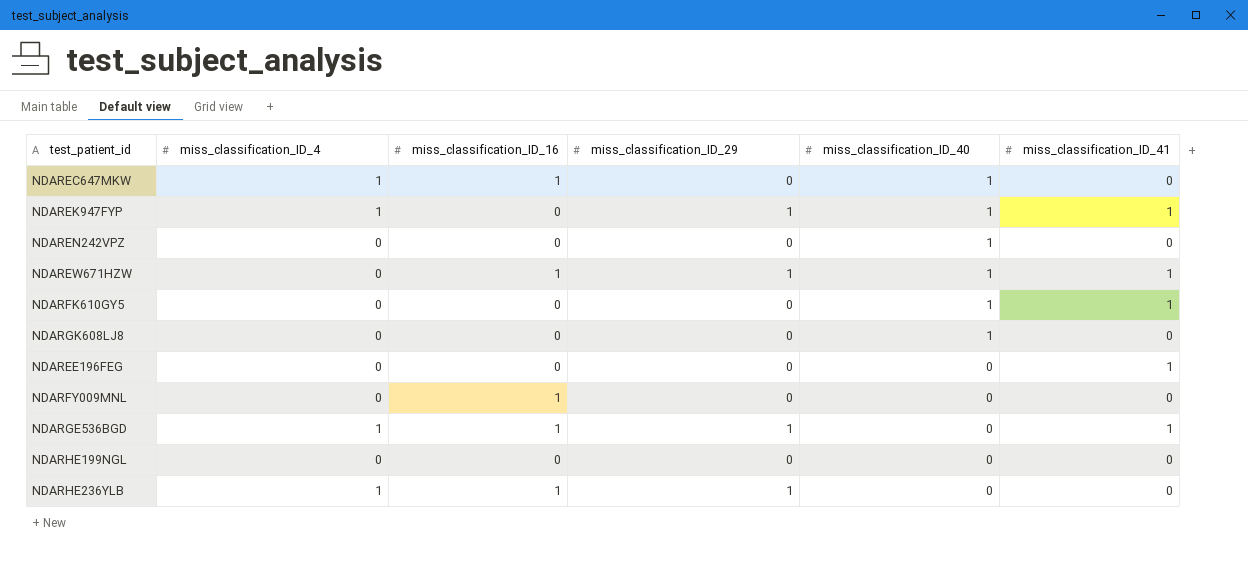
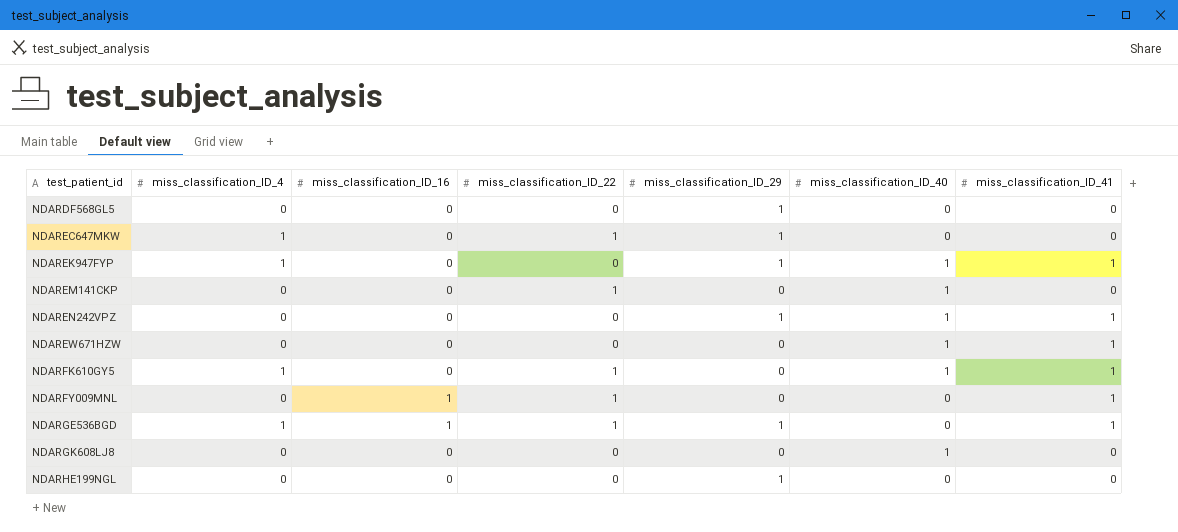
row order: miss_classification_ID_40 descending -> test_patient_id ascending
column miss_classification_ID_22 | position: none -> 4
row NDAREE196FEG: 0 | 0 | 0 | 0 | 1 -> none
row NDARHE236YLB: 1 | 1 | 1 | 0 | 0 -> none
row NDARDF568GL5: none -> 0 | 0 | 0 | 1 | 0 | 0
NDAREC647MKW | miss_classification_ID_16: 1 -> 0
NDAREC647MKW | miss_classification_ID_29: 0 -> 1
NDAREC647MKW | miss_classification_ID_40: 1 -> 0
row NDAREM141CKP: none -> 0 | 0 | 1 | 0 | 1 | 0
NDAREN242VPZ | miss_classification_ID_29: 0 -> 1
NDAREN242VPZ | miss_classification_ID_41: 0 -> 1
NDAREW671HZW | miss_classification_ID_16: 1 -> 0
NDAREW671HZW | miss_classification_ID_29: 1 -> 0
NDARFK610GY5 | miss_classification_ID_4: 0 -> 1
NDARFY009MNL | miss_classification_ID_41: 0 -> 1
NDARHE199NGL | miss_classification_ID_29: 0 -> 1

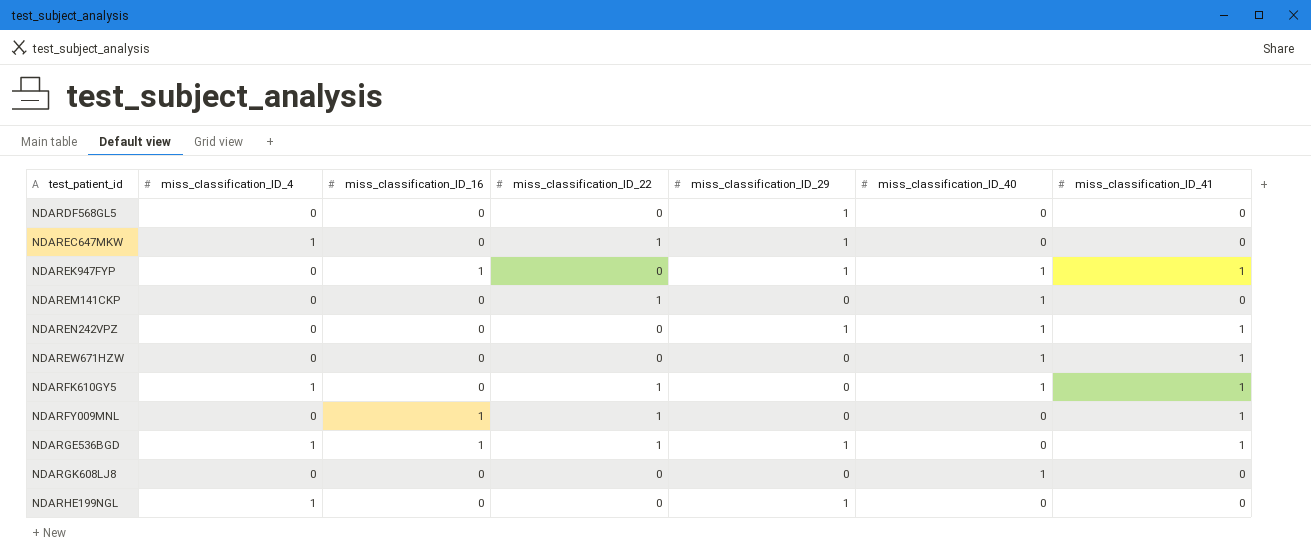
NDAREK947FYP | miss_classification_ID_4: 1 -> 0
NDAREK947FYP | miss_classification_ID_16: 0 -> 1
NDARHE199NGL | miss_classification_ID_4: 0 -> 1

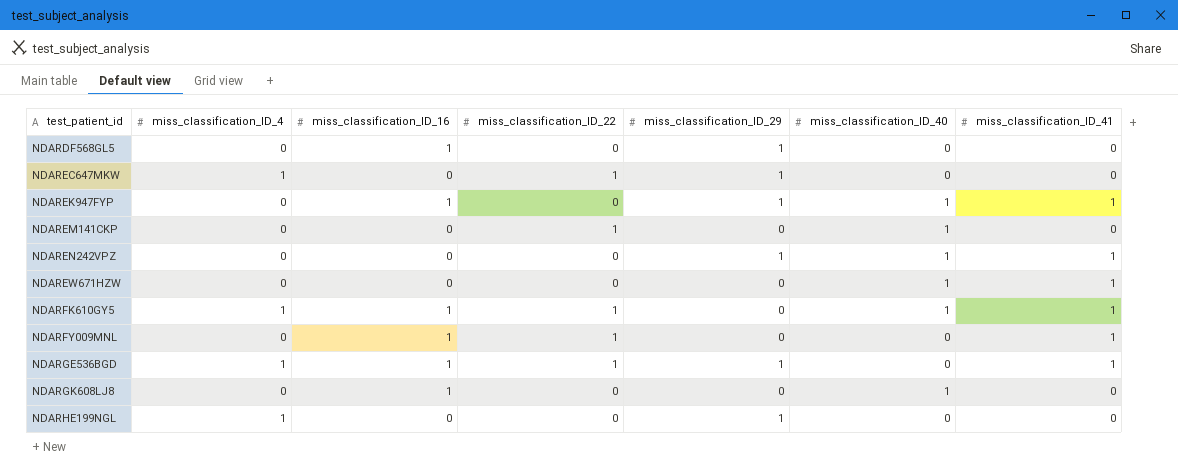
NDARDF568GL5 | miss_classification_ID_16: 0 -> 1
NDARFK610GY5 | miss_classification_ID_16: 0 -> 1
NDARGK608LJ8 | miss_classification_ID_16: 0 -> 1

